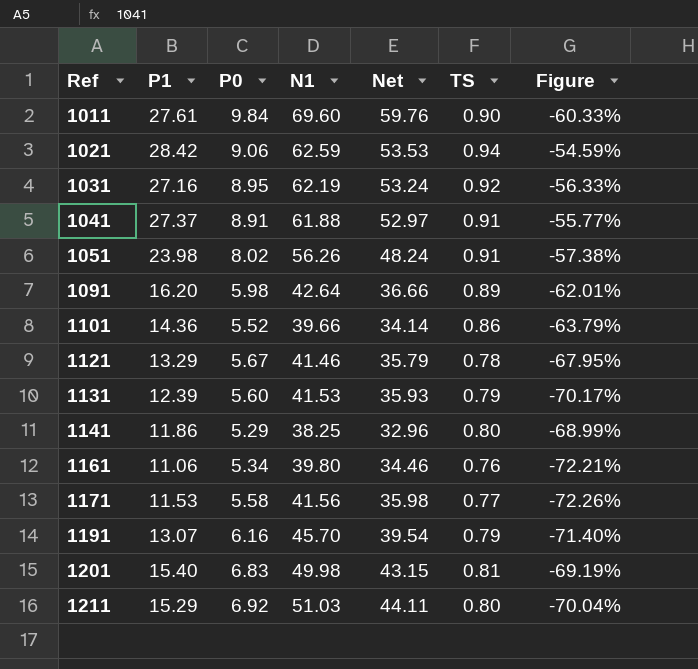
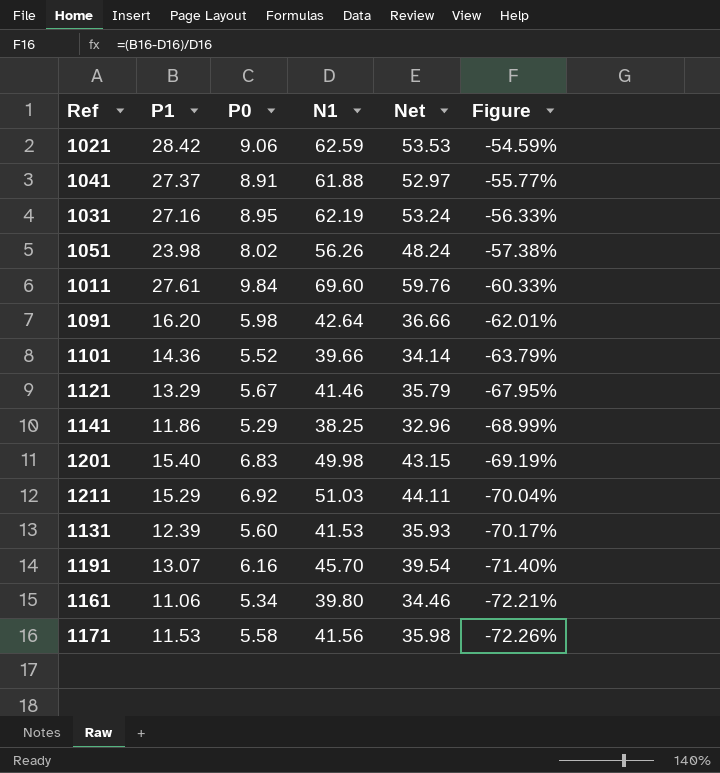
row order: Ref ascending -> Figure descending
column TS | position: 6 -> none

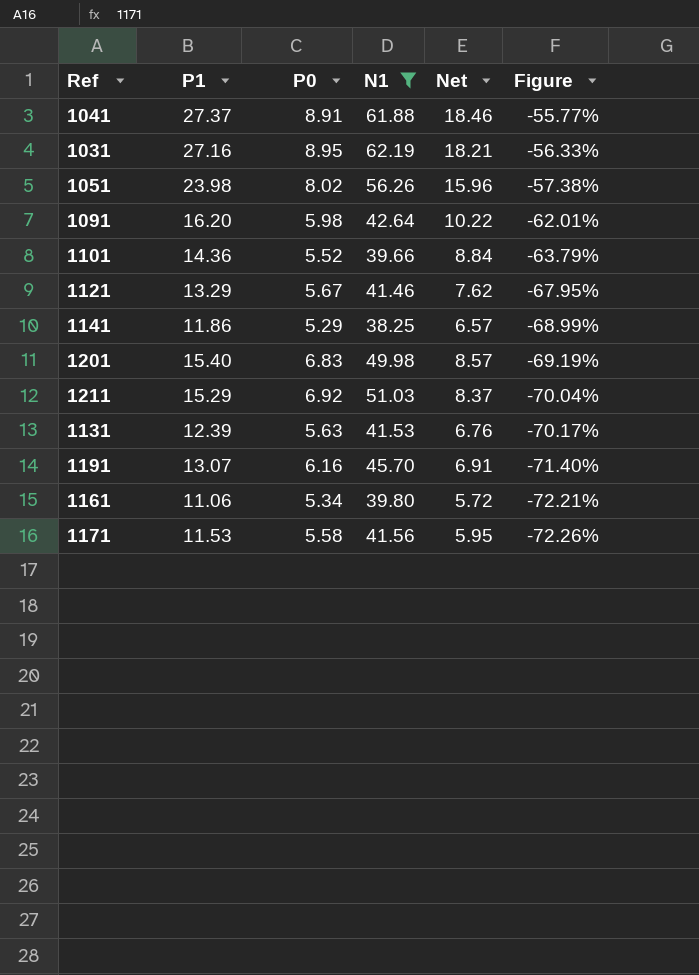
filter: none -> N1 <= 62.19
column Net | formula: [N1] - [P0] -> [P1] - [P0]
1131 | P0: 5.60 -> 5.63

